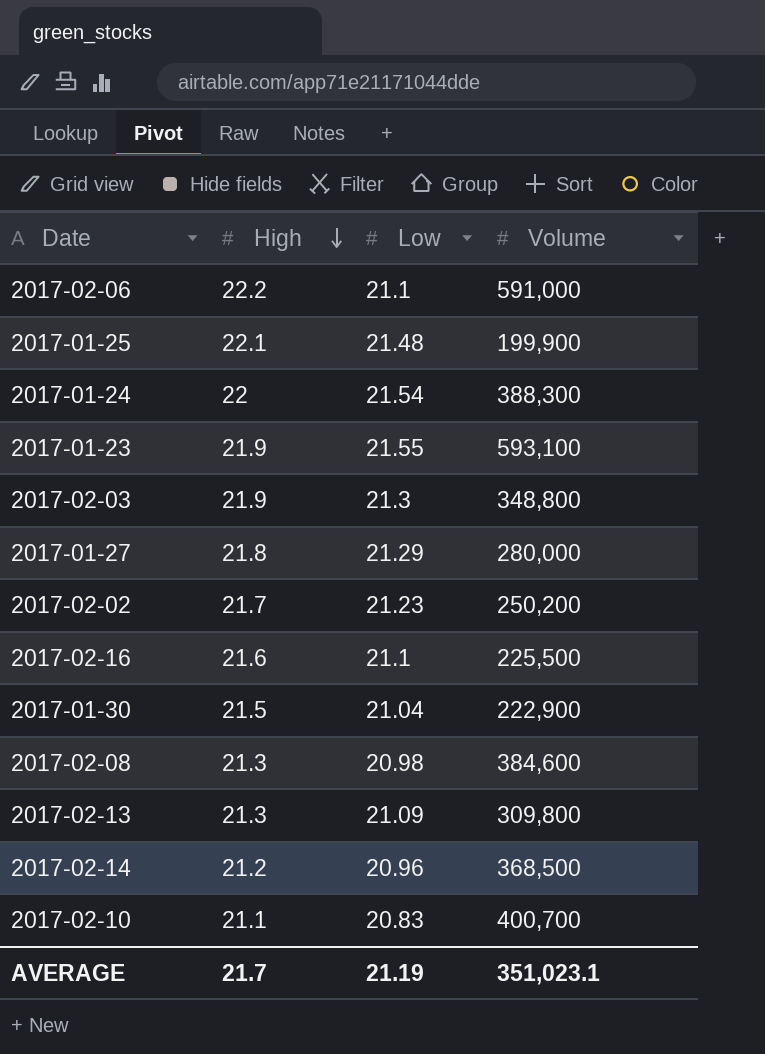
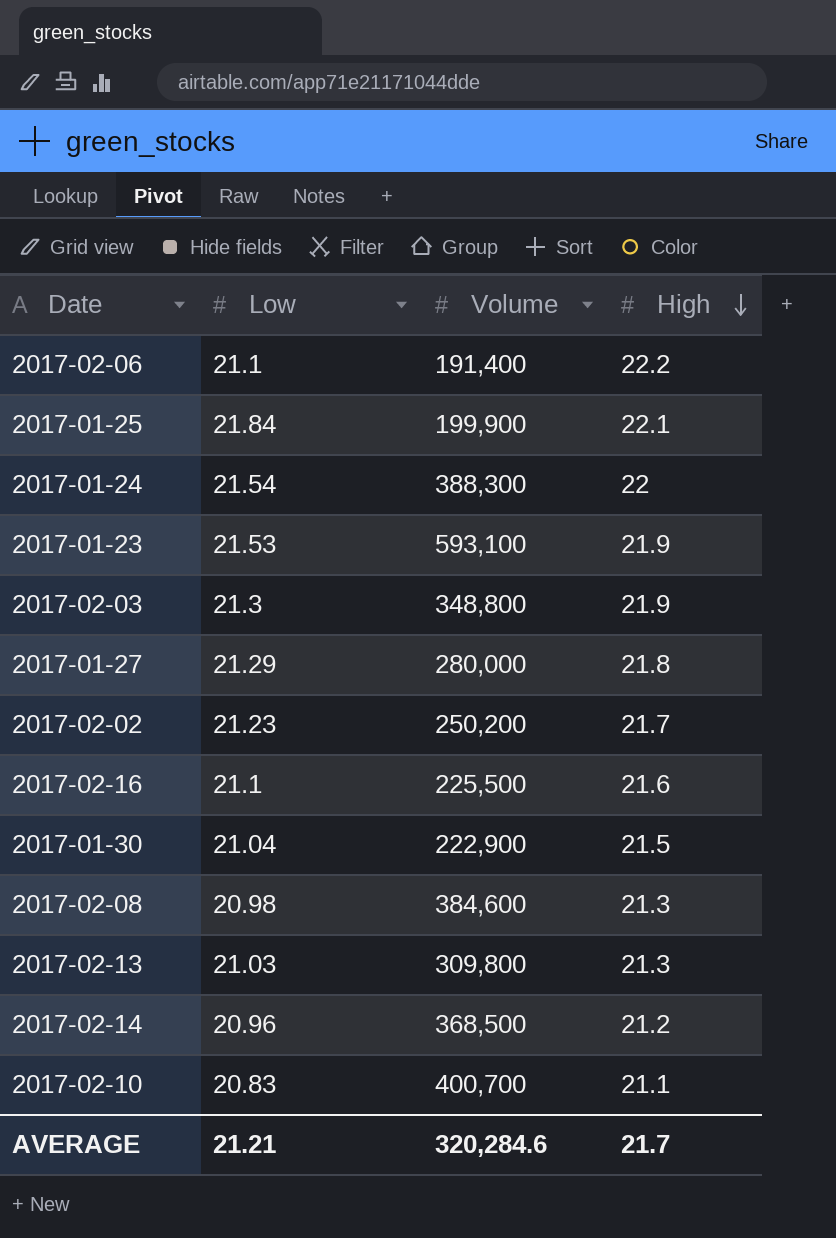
column High | position: 2 -> 4
2017-02-06 | Volume: 591,000 -> 191,400
2017-01-25 | Low: 21.48 -> 21.84
2017-01-23 | Low: 21.55 -> 21.53
2017-02-13 | Low: 21.09 -> 21.03
AVERAGE | Low: 21.19 -> 21.21
AVERAGE | Volume: 351,023.1 -> 320,284.6

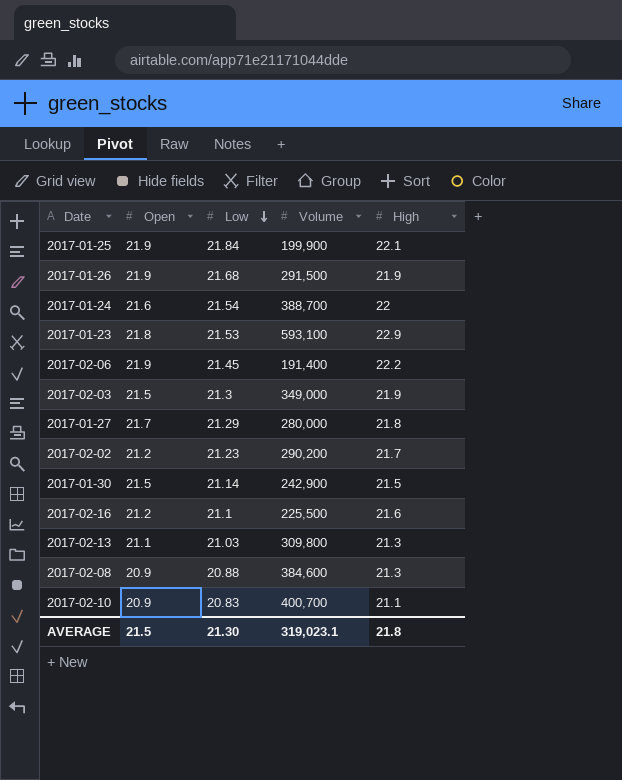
row order: High descending -> Low descending
column Open | position: none -> 2
row 2017-02-14: 20.96 | 368,500 | 21.2 -> none
row 2017-01-26: none -> 21.9 | 21.68 | 291,500 | 21.9
2017-01-24 | Volume: 388,300 -> 388,700
2017-01-23 | High: 21.9 -> 22.9
2017-02-06 | Low: 21.1 -> 21.45
2017-02-03 | Volume: 348,800 -> 349,000
2017-02-02 | Volume: 250,200 -> 290,200
2017-01-30 | Low: 21.04 -> 21.14
2017-01-30 | Volume: 222,900 -> 242,900
2017-02-08 | Low: 20.98 -> 20.88
AVERAGE | Low: 21.21 -> 21.30
AVERAGE | Volume: 320,284.6 -> 319,023.1
AVERAGE | High: 21.7 -> 21.8

